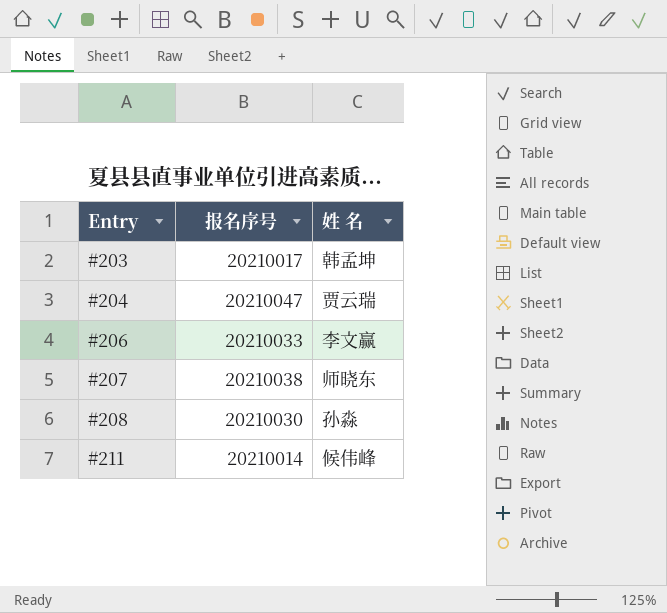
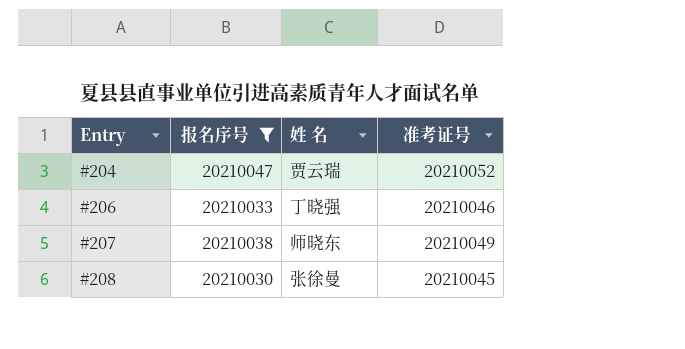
filter: none -> 报名序号 >= 20210030
column 准考证号 | position: none -> 4
#206 | 姓 名: 李文赢 -> 丁晓强
#208 | 姓 名: 孙淼 -> 张徐曼

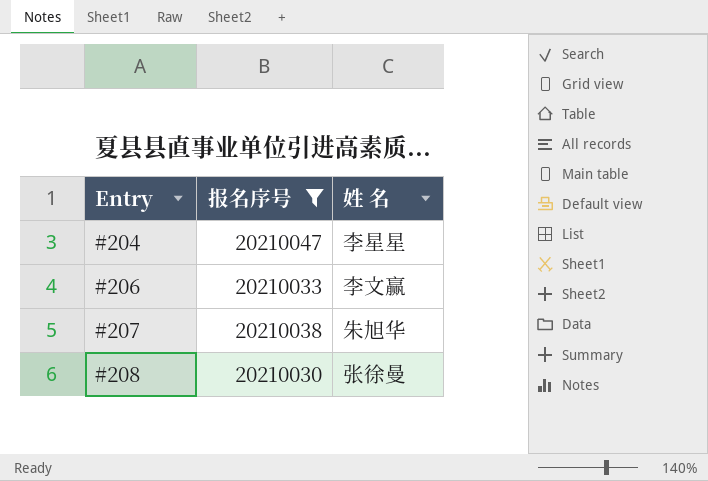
column 准考证号 | position: 4 -> none
#204 | 姓 名: 贾云瑞 -> 李星星
#206 | 姓 名: 丁晓强 -> 李文赢
#207 | 姓 名: 师晓东 -> 朱旭华

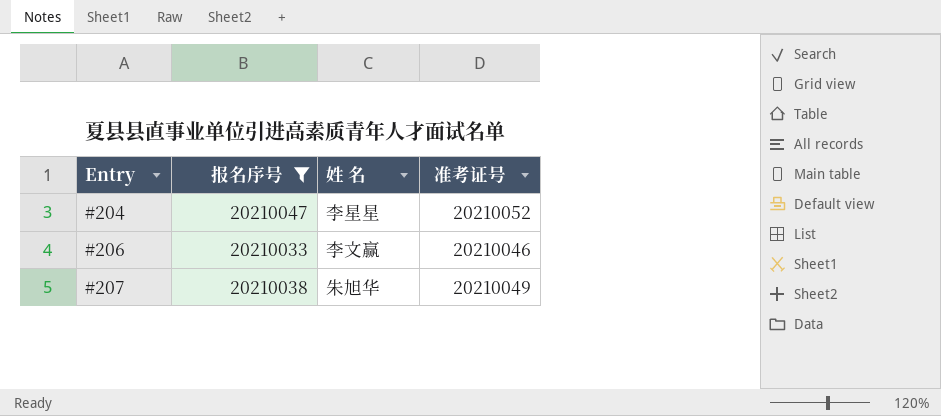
column 准考证号 | position: none -> 4
row #208: 20210030 | 张徐曼 -> none

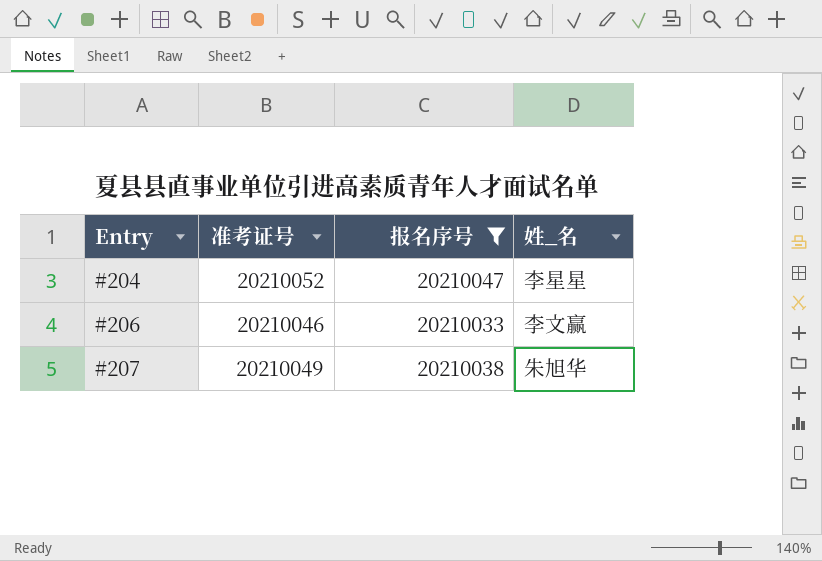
column 准考证号 | position: 4 -> 2
column name: 姓 名 -> 姓_名

